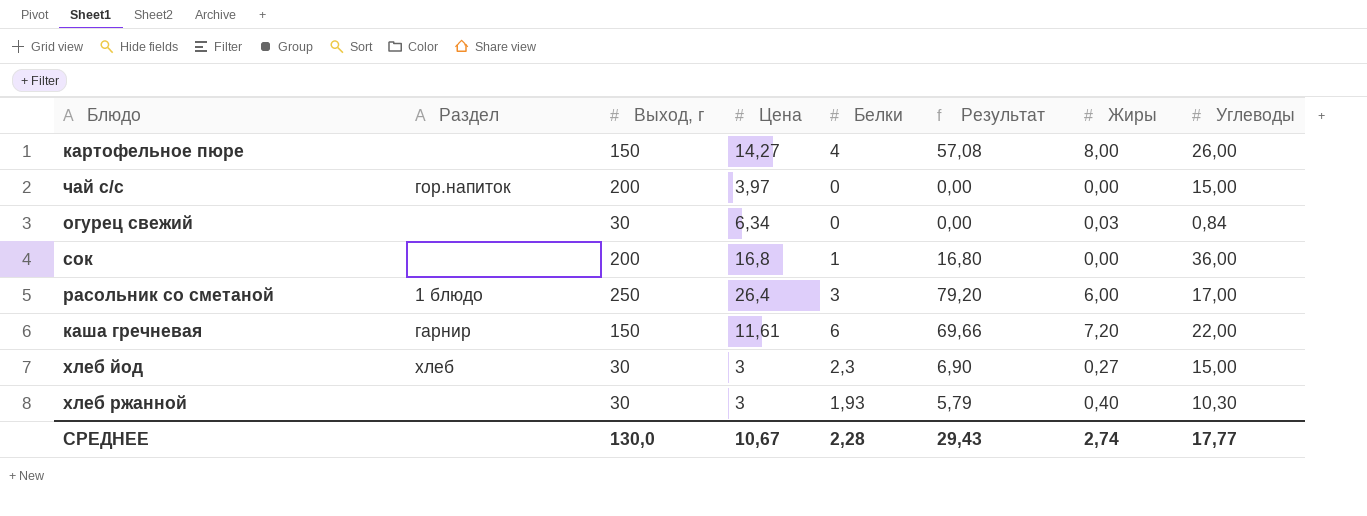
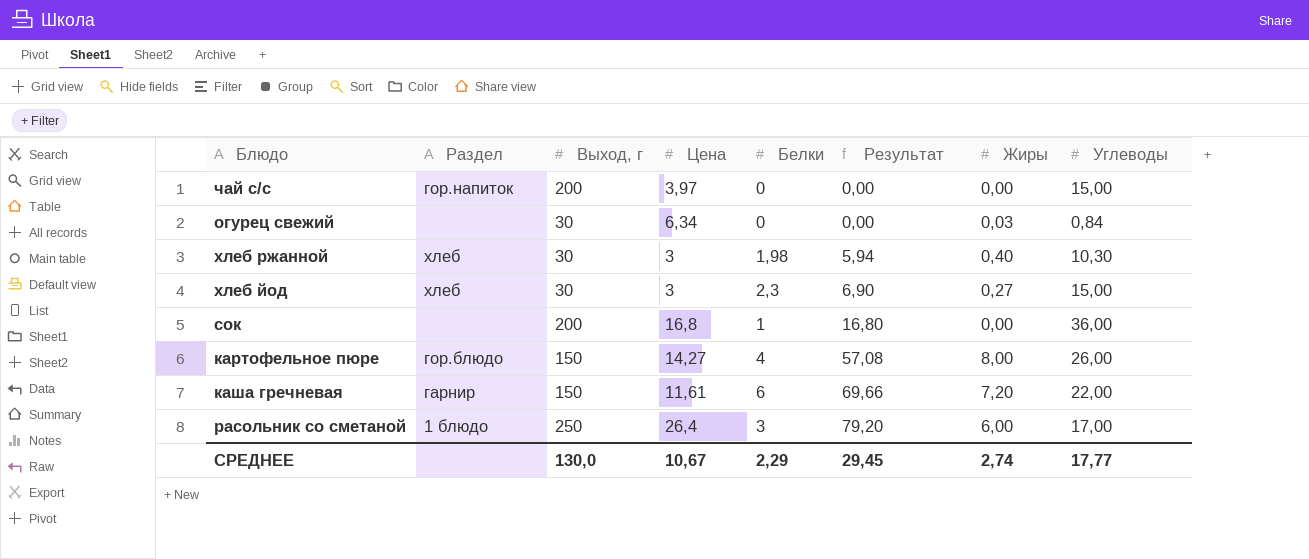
row order: none -> Результат ascending
хлеб ржанной | Раздел: none -> хлеб
хлеб ржанной | Белки: 1,93 -> 1,98
хлеб ржанной | Результат: 5,79 -> 5,94
картофельное пюре | Раздел: none -> гор.блюдо
СРЕДНЕЕ | Белки: 2,28 -> 2,29
СРЕДНЕЕ | Результат: 29,43 -> 29,45

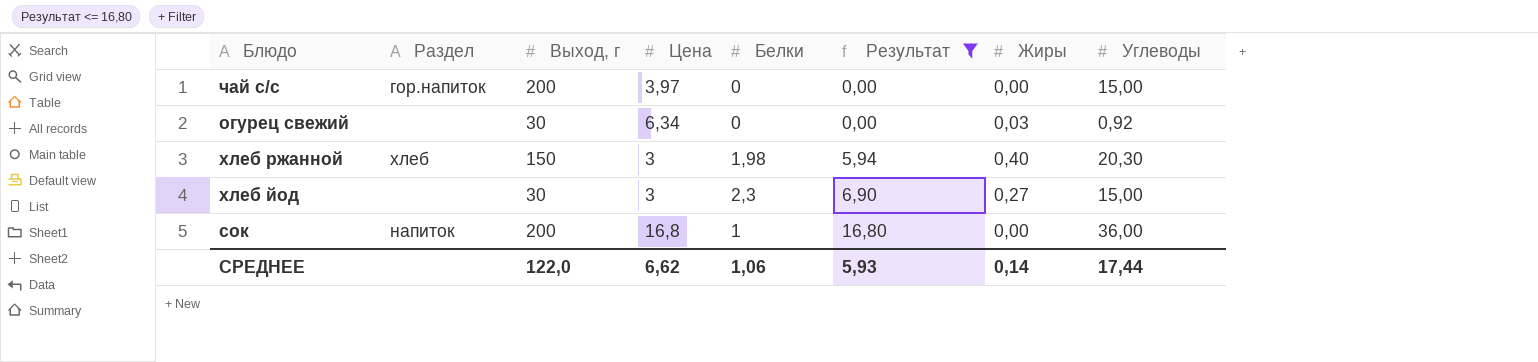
filter: none -> Результат <= 16,80
огурец свежий | Углеводы: 0,84 -> 0,92
хлеб ржанной | Выход, г: 30 -> 150
хлеб ржанной | Углеводы: 10,30 -> 20,30
хлеб йод | Раздел: хлеб -> none
сок | Раздел: none -> напиток
СРЕДНЕЕ | Выход, г: 130,0 -> 122,0
СРЕДНЕЕ | Цена: 10,67 -> 6,62
СРЕДНЕЕ | Белки: 2,29 -> 1,06
СРЕДНЕЕ | Результат: 29,45 -> 5,93
СРЕДНЕЕ | Жиры: 2,74 -> 0,14
СРЕДНЕЕ | Углеводы: 17,77 -> 17,44

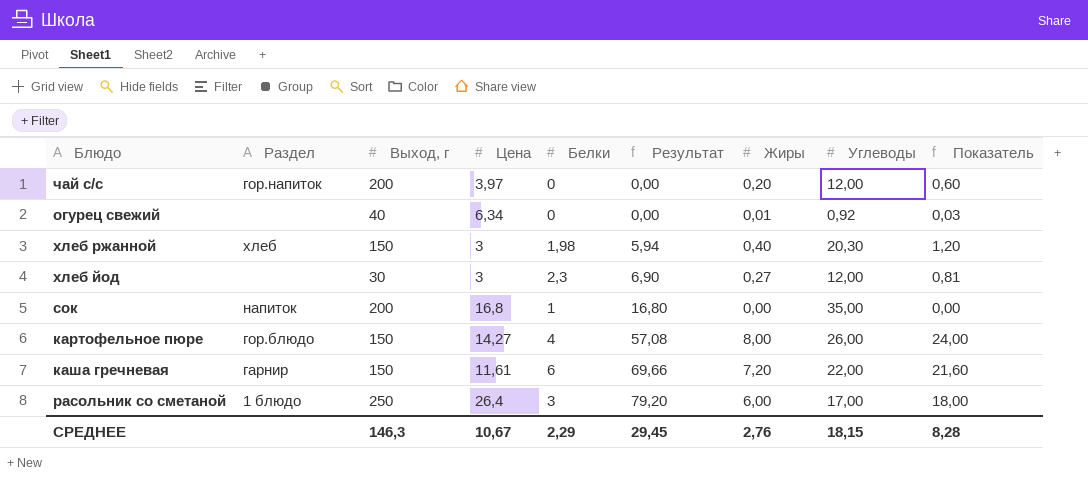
filter: Результат <= 16,80 -> none
column Показатель | formula: none -> [Жиры] * 3
чай с/с | Жиры: 0,00 -> 0,20
чай с/с | Углеводы: 15,00 -> 12,00
огурец свежий | Выход, г: 30 -> 40
огурец свежий | Жиры: 0,03 -> 0,01
хлеб йод | Углеводы: 15,00 -> 12,00
сок | Углеводы: 36,00 -> 35,00
СРЕДНЕЕ | Выход, г: 122,0 -> 146,3
СРЕДНЕЕ | Цена: 6,62 -> 10,67
СРЕДНЕЕ | Белки: 1,06 -> 2,29
СРЕДНЕЕ | Результат: 5,93 -> 29,45
СРЕДНЕЕ | Жиры: 0,14 -> 2,76
СРЕДНЕЕ | Углеводы: 17,44 -> 18,15

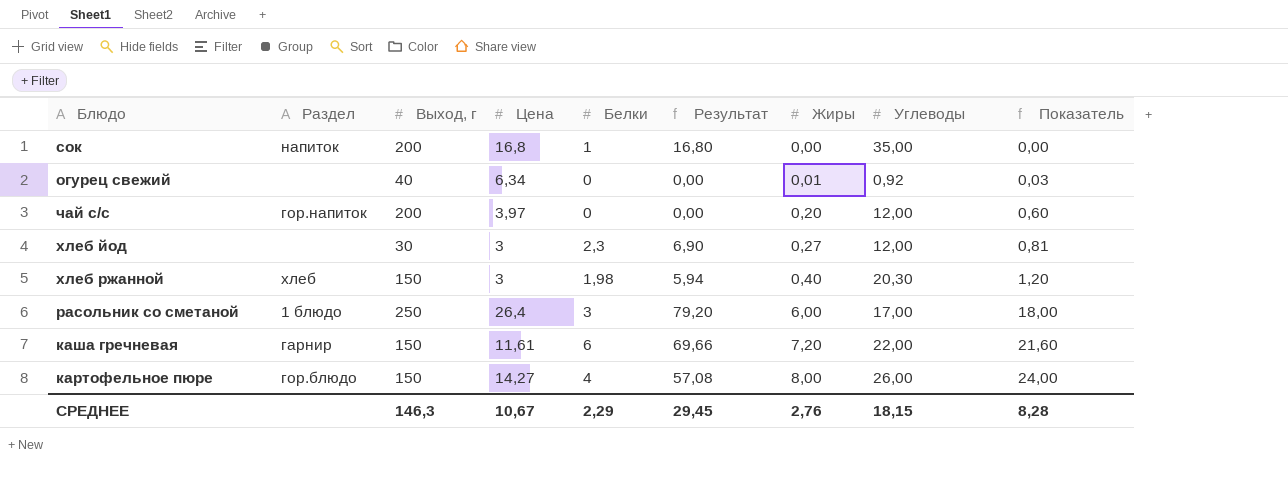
row order: Результат ascending -> Жиры ascending

